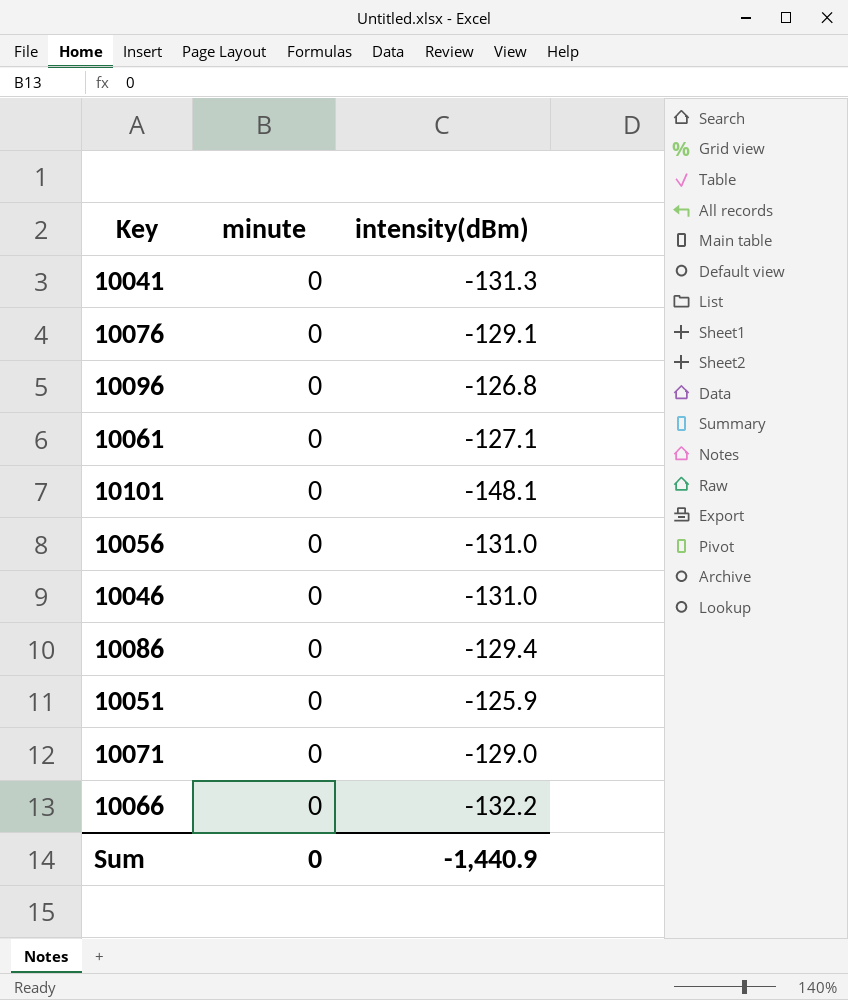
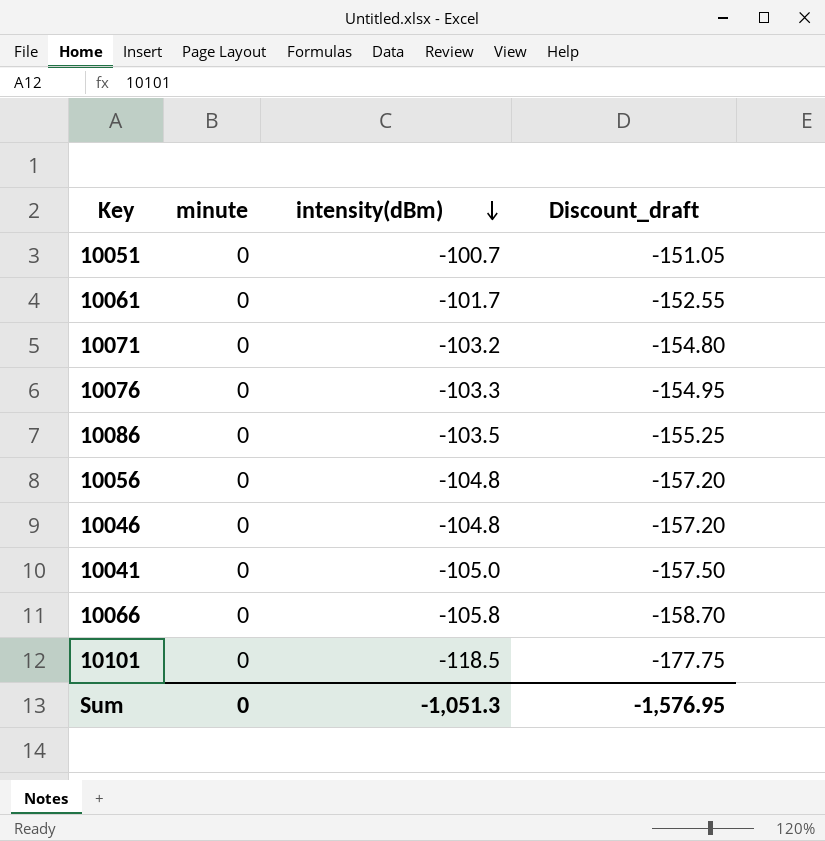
row order: none -> intensity(dBm) descending
column Discount_draft | formula: none -> [intensity(dBm)] * 1.5
row 10096: 0 | -126.8 -> none
10051 | intensity(dBm): -125.9 -> -100.7
10061 | intensity(dBm): -127.1 -> -101.7
10071 | intensity(dBm): -129.0 -> -103.2
10076 | intensity(dBm): -129.1 -> -103.3
10086 | intensity(dBm): -129.4 -> -103.5
10056 | intensity(dBm): -131.0 -> -104.8
10046 | intensity(dBm): -131.0 -> -104.8
10041 | intensity(dBm): -131.3 -> -105.0
10066 | intensity(dBm): -132.2 -> -105.8
10101 | intensity(dBm): -148.1 -> -118.5
Sum | intensity(dBm): -1,440.9 -> -1,051.3

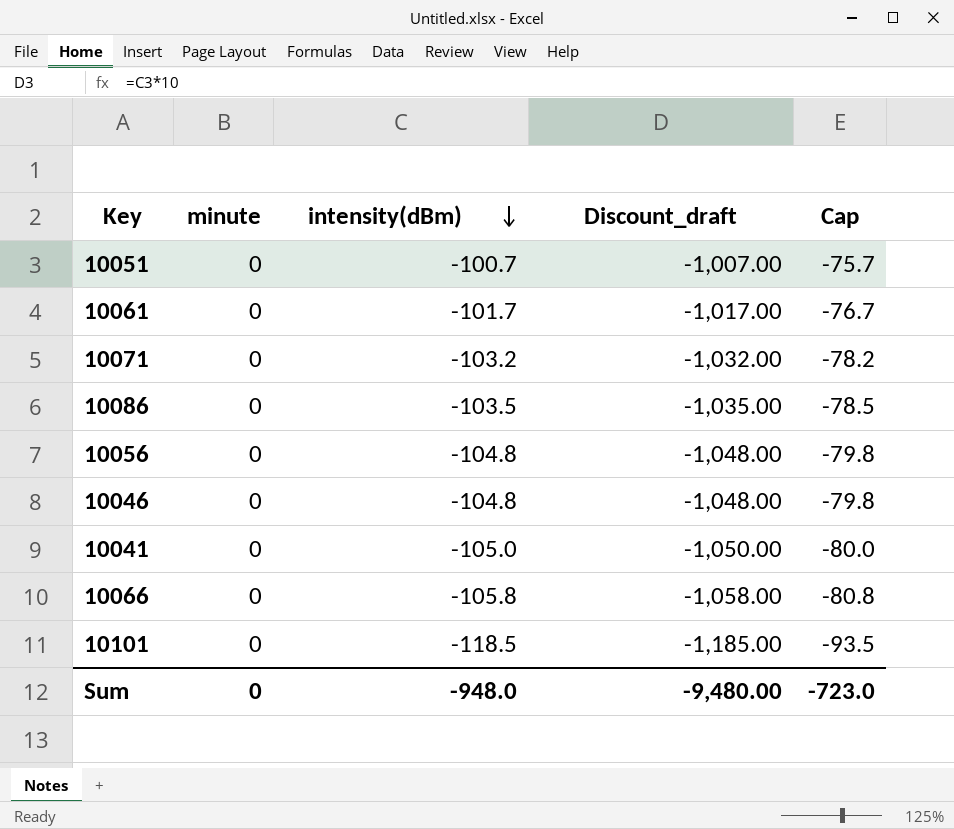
column Discount_draft | formula: [intensity(dBm)] * 1.5 -> [intensity(dBm)] * 10
column Cap | formula: none -> [intensity(dBm)] + 25
row 10076: 0 | -103.3 | -154.95 -> none
Sum | intensity(dBm): -1,051.3 -> -948.0
Sum | Discount_draft: -1,576.95 -> -9,480.00

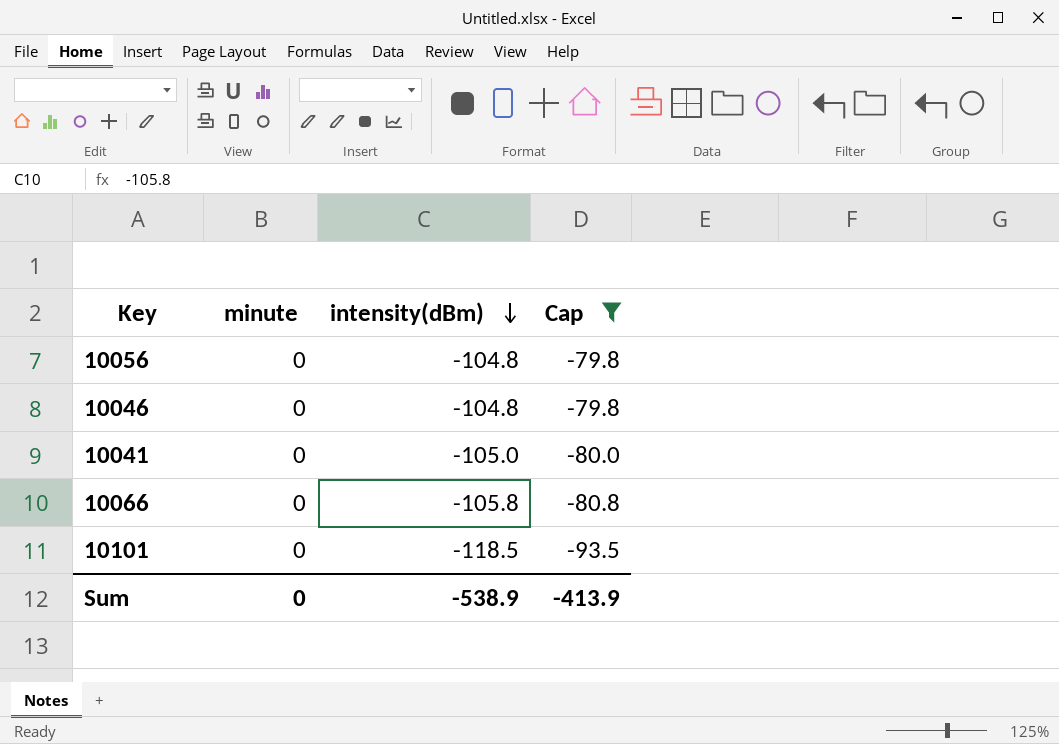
filter: none -> Cap <= -79.8
column Discount_draft | formula: [intensity(dBm)] * 10 -> none
Sum | intensity(dBm): -948.0 -> -538.9
Sum | Cap: -723.0 -> -413.9

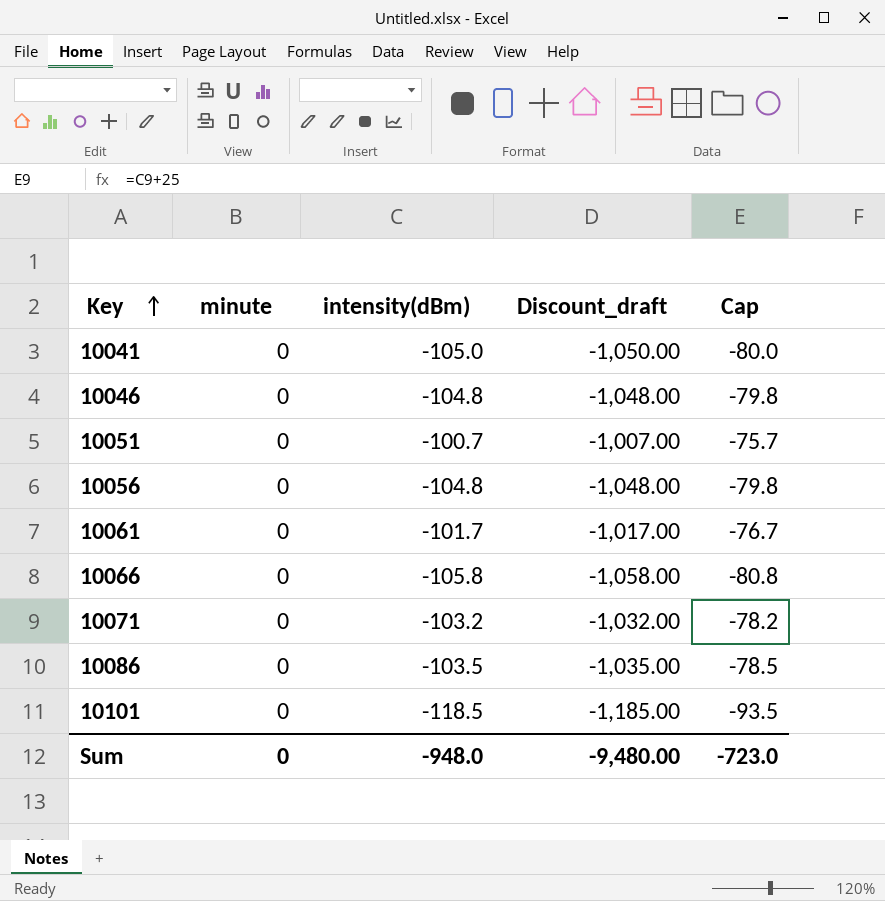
filter: Cap <= -79.8 -> none
row order: intensity(dBm) descending -> Key ascending
column Discount_draft | formula: none -> [intensity(dBm)] * 10
Sum | intensity(dBm): -538.9 -> -948.0
Sum | Cap: -413.9 -> -723.0

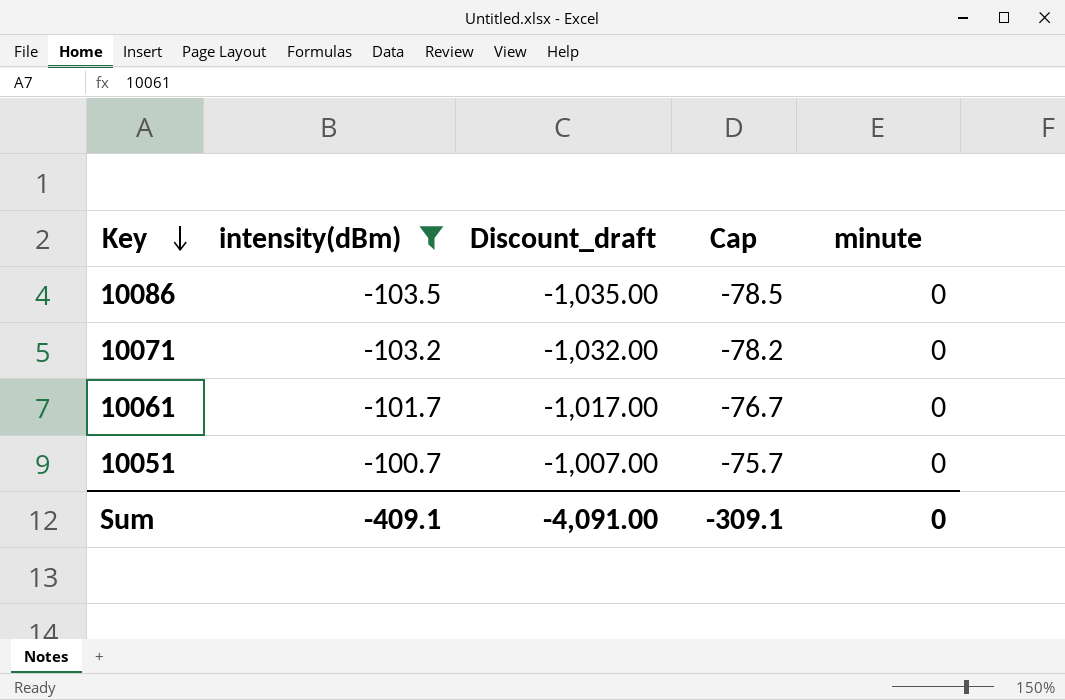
filter: none -> intensity(dBm) >= -103.5
row order: Key ascending -> Key descending
column minute | position: 2 -> 5
Sum | intensity(dBm): -948.0 -> -409.1
Sum | Discount_draft: -9,480.00 -> -4,091.00
Sum | Cap: -723.0 -> -309.1

